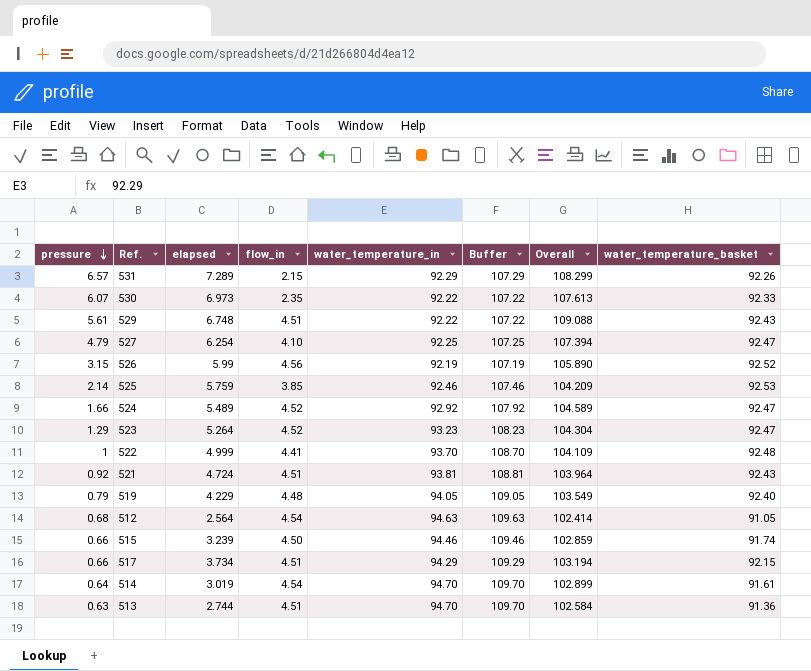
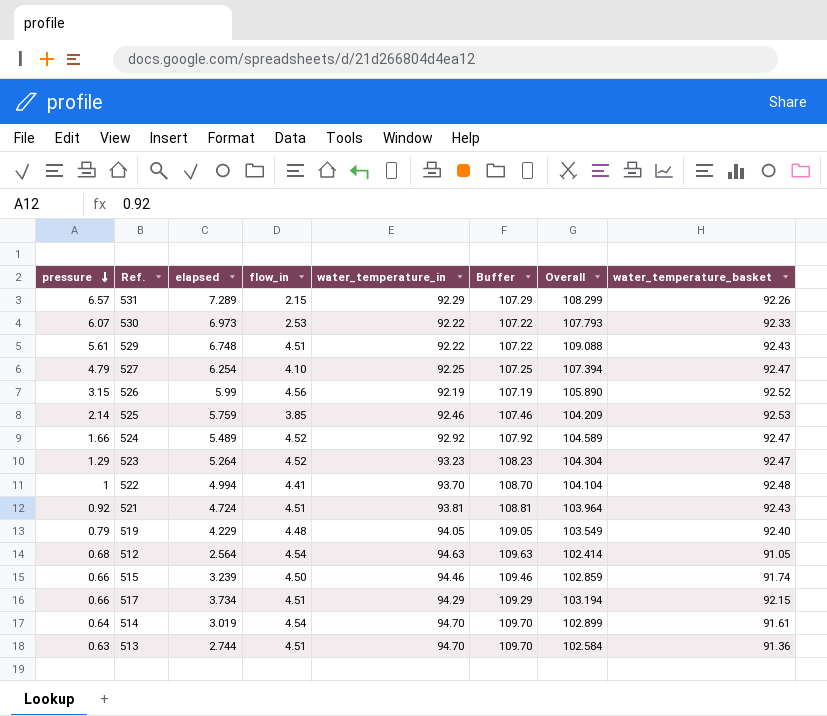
530 | flow_in: 2.35 -> 2.53
530 | Overall: 107.613 -> 107.793
522 | elapsed: 4.999 -> 4.994
522 | Overall: 104.109 -> 104.104

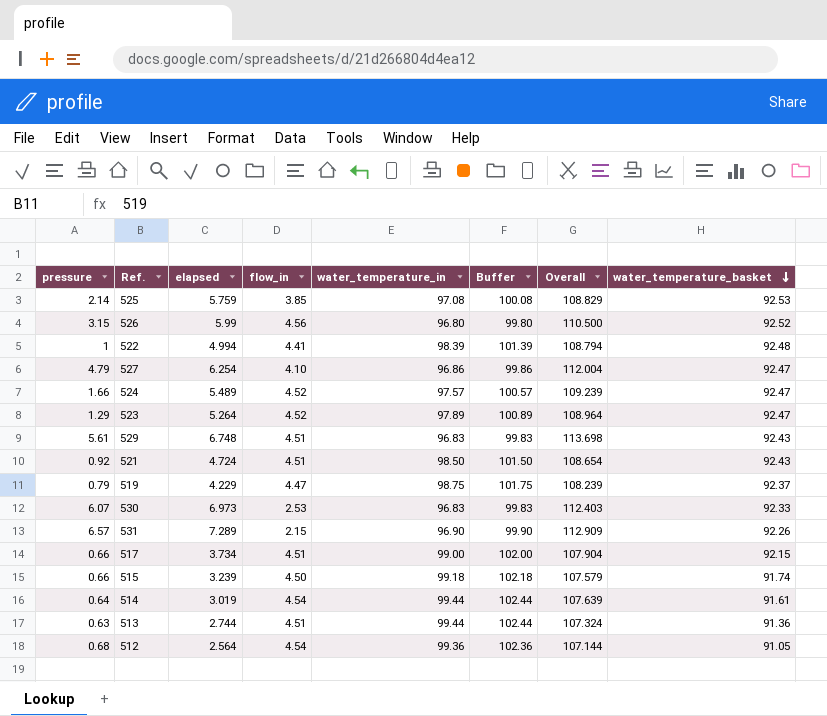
row order: pressure descending -> water_temperature_basket descending
column Buffer | formula: [water_temperature_in] + 15 -> [water_temperature_in] + 3
525 | water_temperature_in: 92.46 -> 97.08
525 | Overall: 104.209 -> 108.829
526 | water_temperature_in: 92.19 -> 96.80
526 | Overall: 105.890 -> 110.500
522 | water_temperature_in: 93.70 -> 98.39
522 | Overall: 104.104 -> 108.794
527 | water_temperature_in: 92.25 -> 96.86
527 | Overall: 107.394 -> 112.004
524 | water_temperature_in: 92.92 -> 97.57
524 | Overall: 104.589 -> 109.239
523 | water_temperature_in: 93.23 -> 97.89
523 | Overall: 104.304 -> 108.964
529 | water_temperature_in: 92.22 -> 96.83
529 | Overall: 109.088 -> 113.698
521 | water_temperature_in: 93.81 -> 98.50
521 | Overall: 103.964 -> 108.654
519 | flow_in: 4.48 -> 4.47
519 | water_temperature_in: 94.05 -> 98.75
519 | Overall: 103.549 -> 108.239
519 | water_temperature_basket: 92.40 -> 92.37
530 | water_temperature_in: 92.22 -> 96.83
530 | Overall: 107.793 -> 112.403
531 | water_temperature_in: 92.29 -> 96.90
531 | Overall: 108.299 -> 112.909
517 | water_temperature_in: 94.29 -> 99.00
517 | Overall: 103.194 -> 107.904
515 | water_temperature_in: 94.46 -> 99.18
515 | Overall: 102.859 -> 107.579
514 | water_temperature_in: 94.70 -> 99.44
514 | Overall: 102.899 -> 107.639
513 | water_temperature_in: 94.70 -> 99.44
513 | Overall: 102.584 -> 107.324
512 | water_temperature_in: 94.63 -> 99.36
512 | Overall: 102.414 -> 107.144

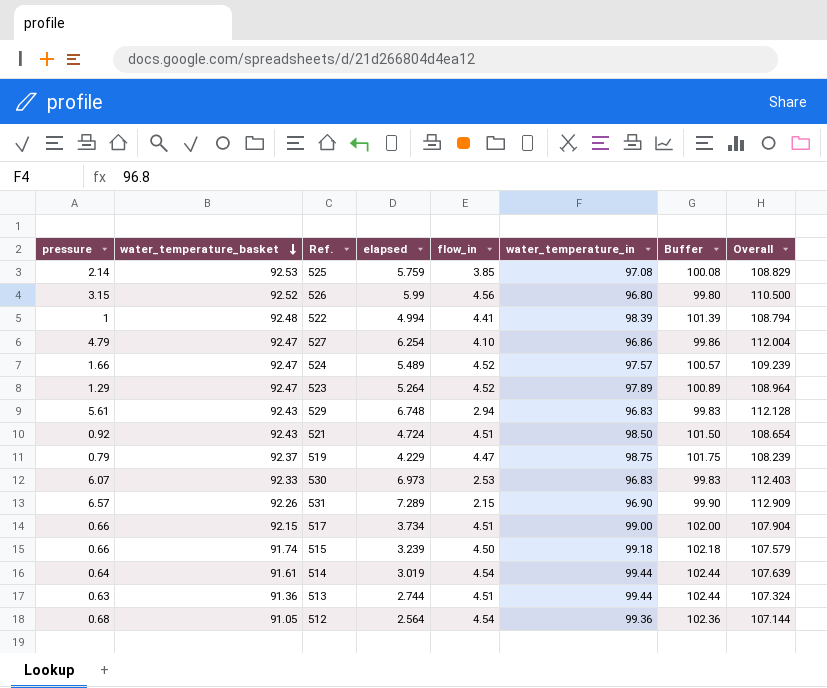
column water_temperature_basket | position: 8 -> 2
529 | flow_in: 4.51 -> 2.94
529 | Overall: 113.698 -> 112.128

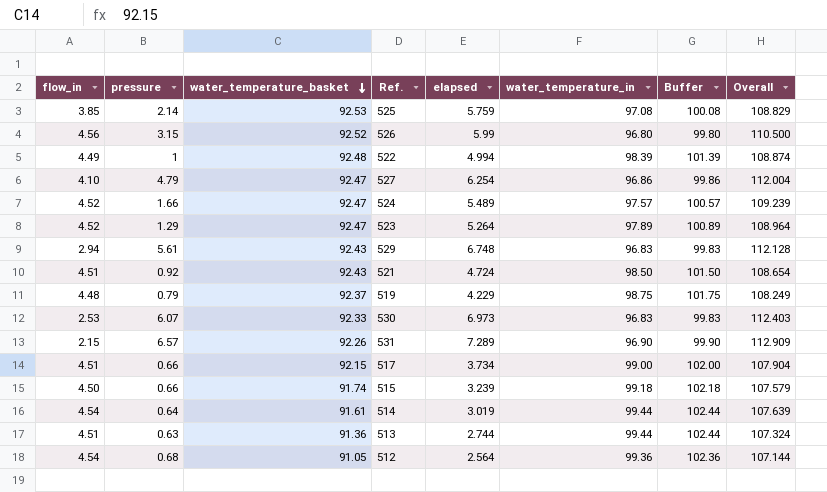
column flow_in | position: 5 -> 1
522 | flow_in: 4.41 -> 4.49
522 | Overall: 108.794 -> 108.874
519 | flow_in: 4.47 -> 4.48
519 | Overall: 108.239 -> 108.249

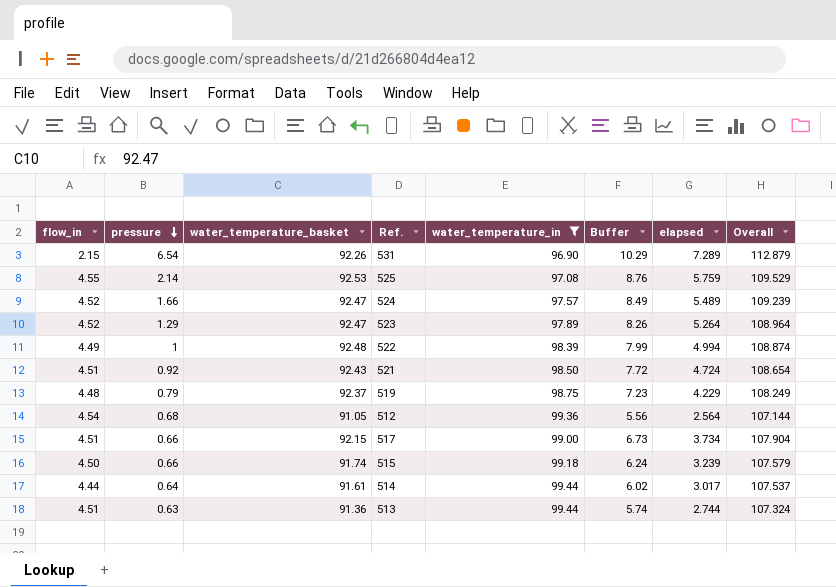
filter: none -> water_temperature_in >= 96.90
row order: water_temperature_basket descending -> pressure descending
column Buffer | formula: [water_temperature_in] + 3 -> [elapsed] + 3
column elapsed | position: 5 -> 7
531 | pressure: 6.57 -> 6.54
531 | Overall: 112.909 -> 112.879
525 | flow_in: 3.85 -> 4.55
525 | Overall: 108.829 -> 109.529
514 | flow_in: 4.54 -> 4.44
514 | elapsed: 3.019 -> 3.017
514 | Overall: 107.639 -> 107.537

